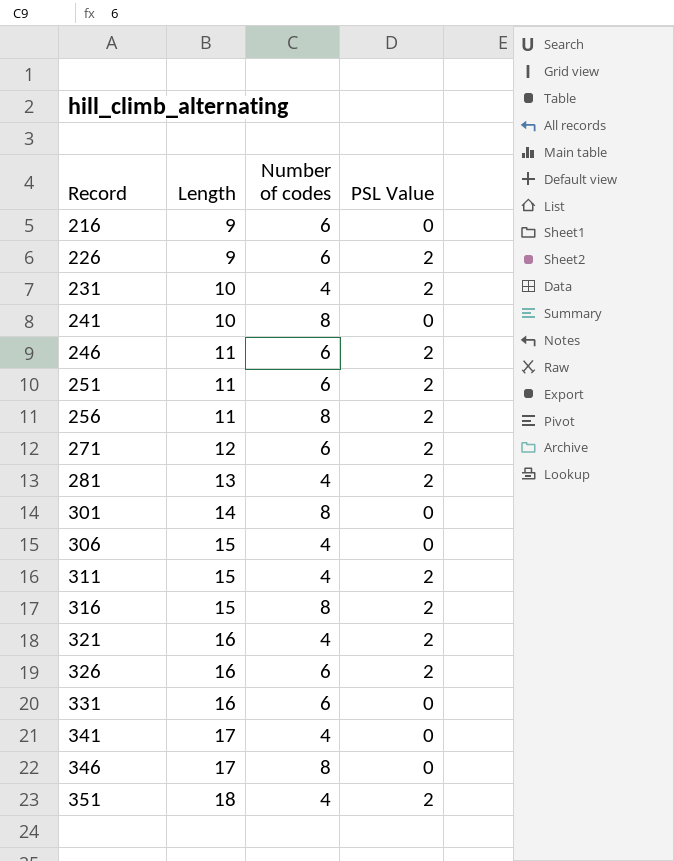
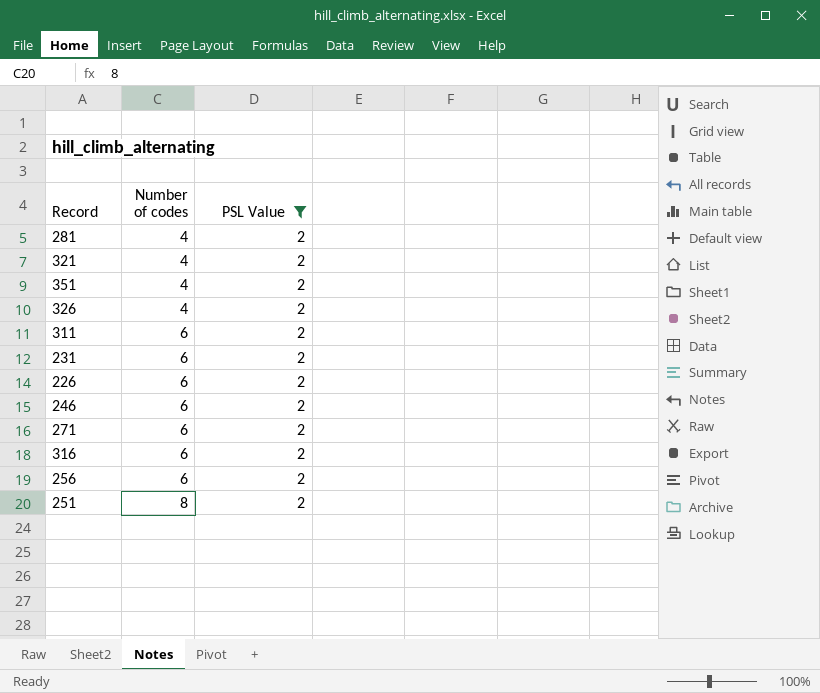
filter: none -> PSL Value = 2
row order: Record ascending -> Number of codes ascending
column Length | position: 2 -> none
326 | Number of codes: 6 -> 4
311 | Number of codes: 4 -> 6
231 | Number of codes: 4 -> 6
316 | Number of codes: 8 -> 6
256 | Number of codes: 8 -> 6
251 | Number of codes: 6 -> 8

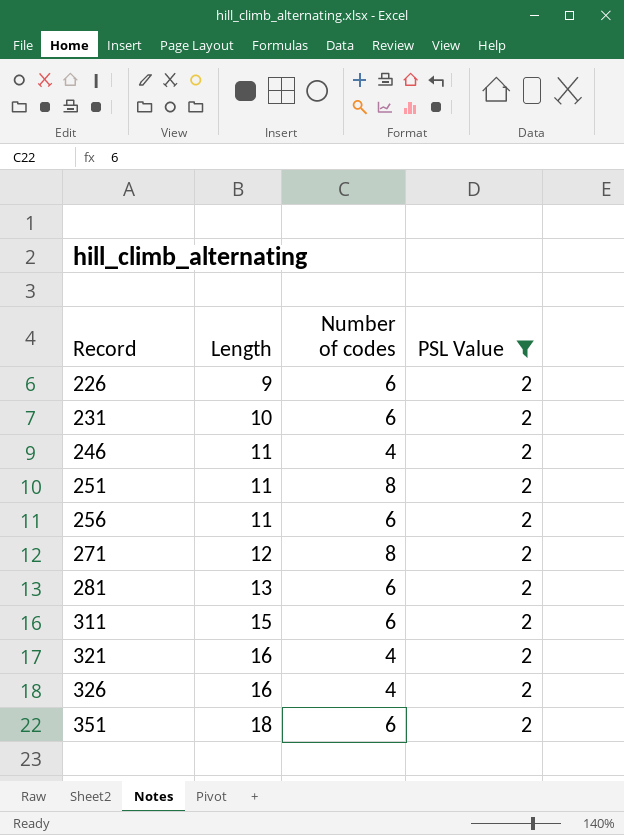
row order: Number of codes ascending -> Record ascending
column Length | position: none -> 2
row 316: 6 | 2 -> none
246 | Number of codes: 6 -> 4
271 | Number of codes: 6 -> 8
281 | Number of codes: 4 -> 6
351 | Number of codes: 4 -> 6

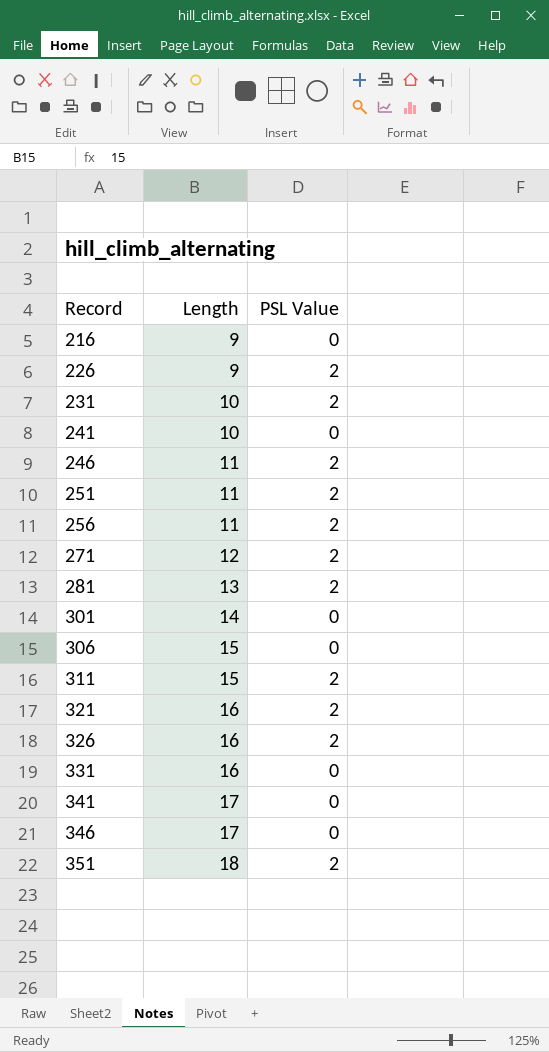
filter: PSL Value = 2 -> none
column Number of codes | position: 3 -> none

